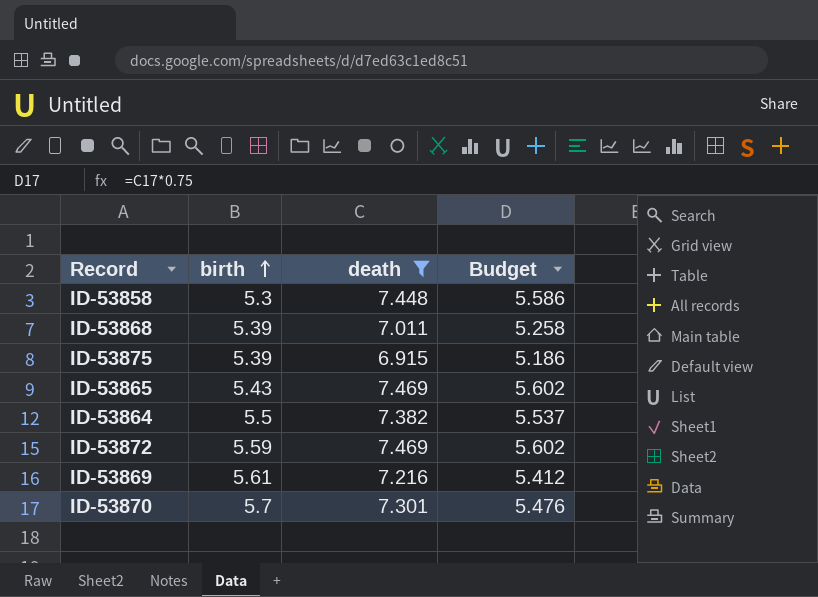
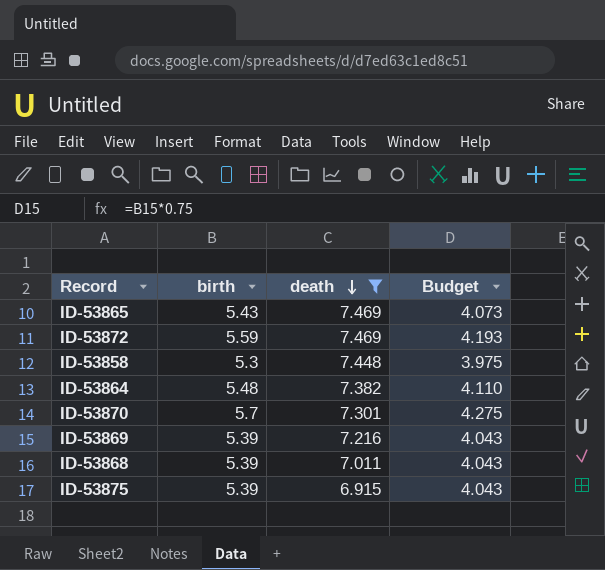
row order: birth ascending -> death descending
column Budget | formula: [death] * 0.75 -> [birth] * 0.75
ID-53864 | birth: 5.5 -> 5.48
ID-53869 | birth: 5.61 -> 5.39

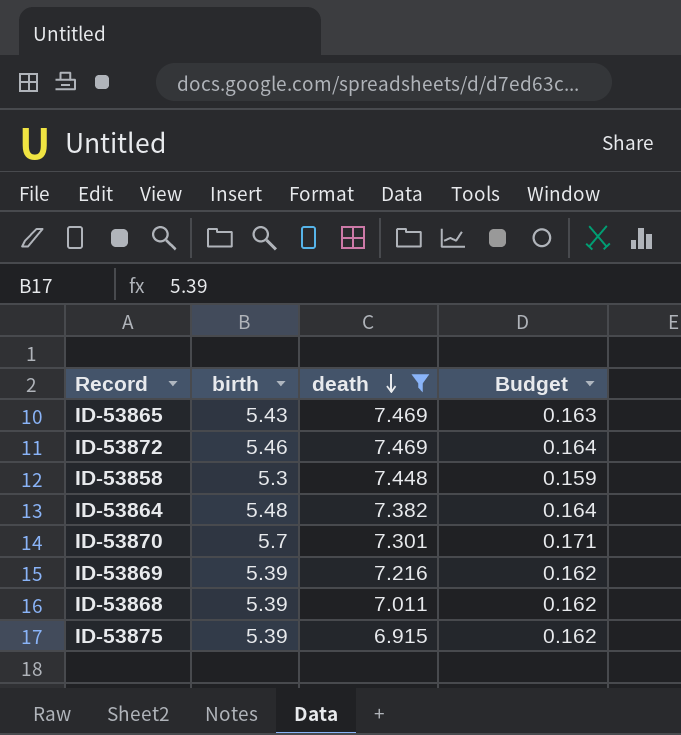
column Budget | formula: [birth] * 0.75 -> [birth] * 0.03
ID-53872 | birth: 5.59 -> 5.46

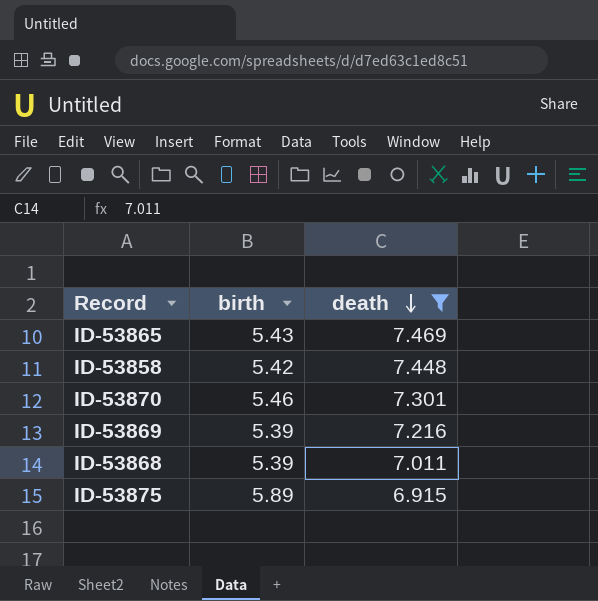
column Budget | formula: [birth] * 0.03 -> none
row ID-53872: 5.46 | 7.469 | 0.164 -> none
row ID-53864: 5.48 | 7.382 | 0.164 -> none
ID-53858 | birth: 5.3 -> 5.42
ID-53870 | birth: 5.7 -> 5.46
ID-53875 | birth: 5.39 -> 5.89

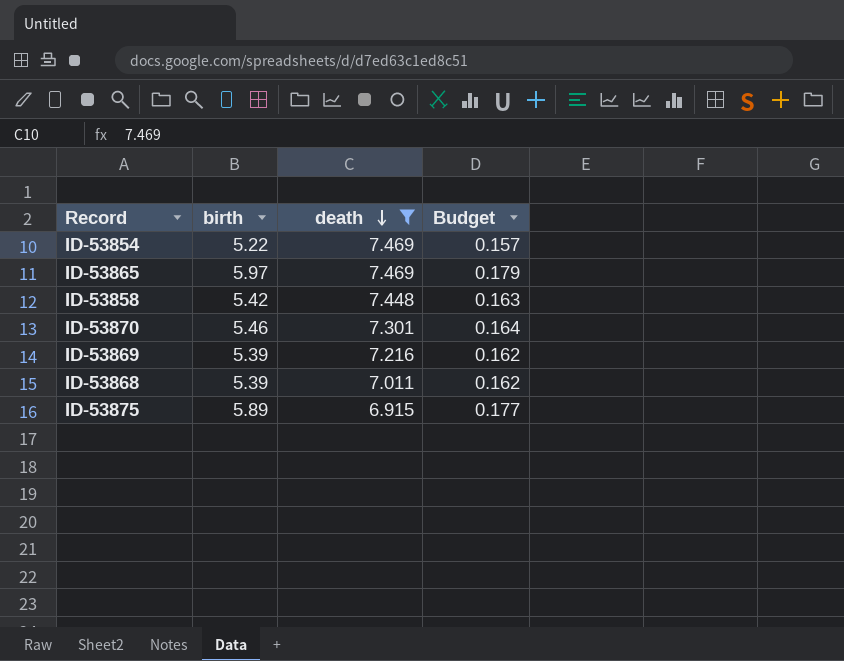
column Budget | formula: none -> [birth] * 0.03
row ID-53854: none -> 5.22 | 7.469 | 0.157
ID-53865 | birth: 5.43 -> 5.97

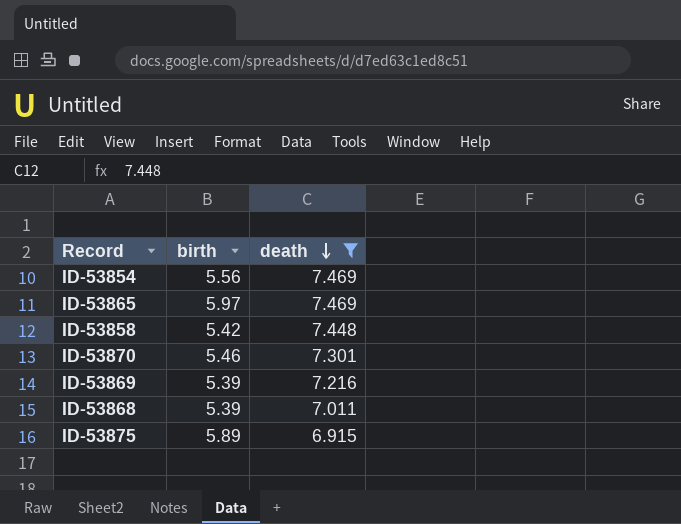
column Budget | formula: [birth] * 0.03 -> none
ID-53854 | birth: 5.22 -> 5.56

